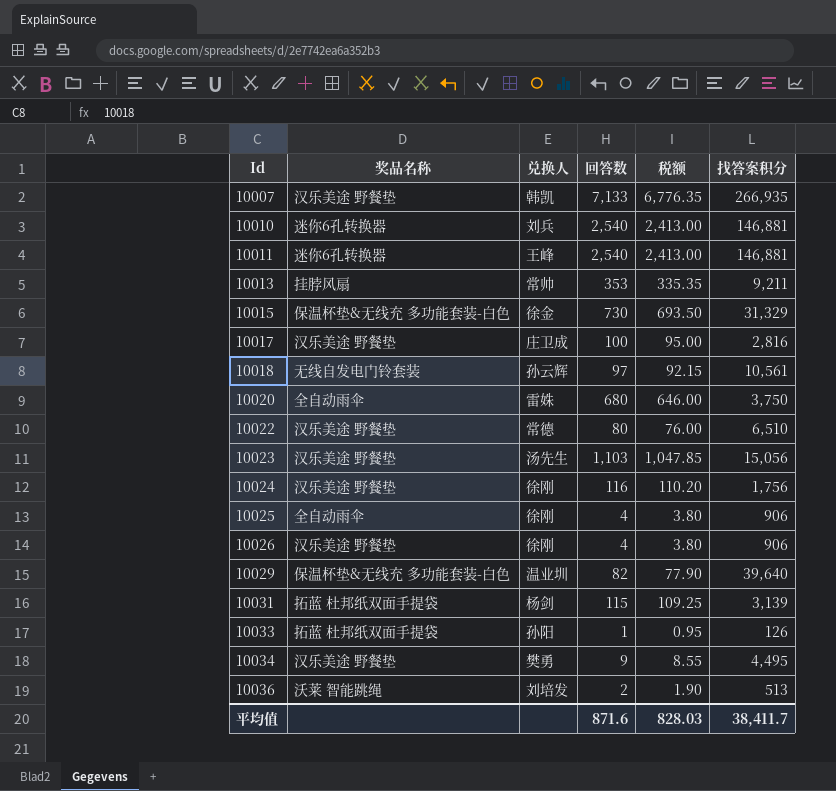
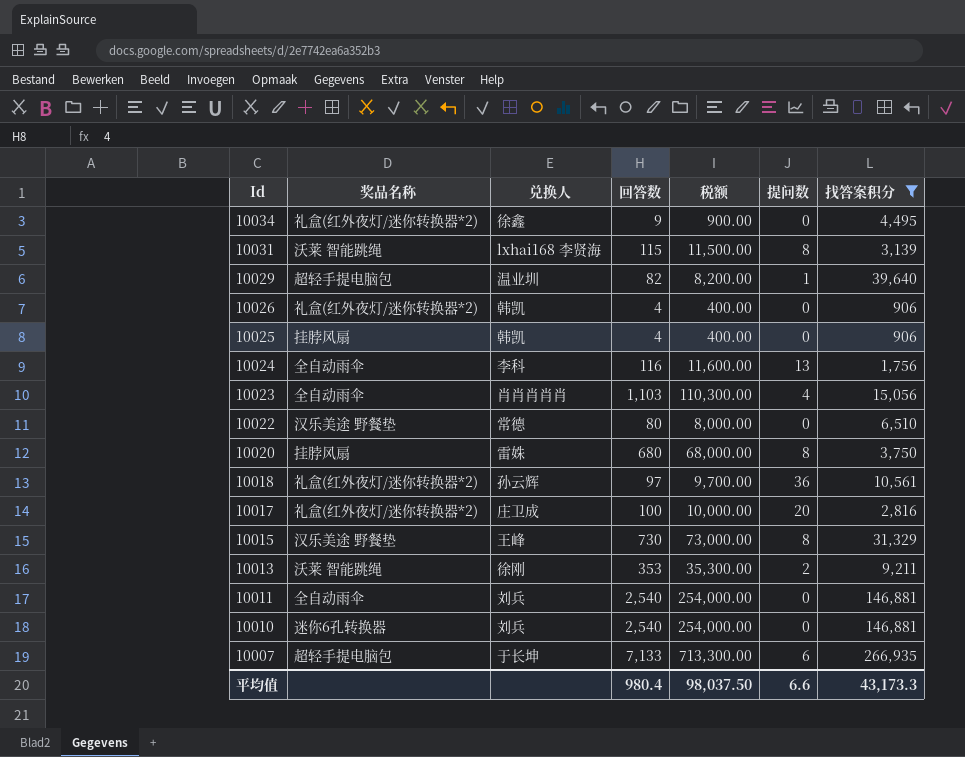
filter: none -> 找答案积分 >= 906
row order: Id ascending -> Id descending
column 税额 | formula: [回答数] * 0.95 -> [回答数] * 100
column 提问数 | position: none -> 6
10034 | 奖品名称: 汉乐美途 野餐垫 -> 礼盒(红外夜灯/迷你转换器*2)
10034 | 兑换人: 樊勇 -> 徐鑫
10031 | 奖品名称: 拓蓝 杜邦纸双面手提袋 -> 沃莱 智能跳绳
10031 | 兑换人: 杨剑 -> lxhai168 李贤海
10029 | 奖品名称: 保温杯垫&无线充 多功能套装-白色 -> 超轻手提电脑包
10026 | 奖品名称: 汉乐美途 野餐垫 -> 礼盒(红外夜灯/迷你转换器*2)
10026 | 兑换人: 徐刚 -> 韩凯
10025 | 奖品名称: 全自动雨伞 -> 挂脖风扇
10025 | 兑换人: 徐刚 -> 韩凯
10024 | 奖品名称: 汉乐美途 野餐垫 -> 全自动雨伞
10024 | 兑换人: 徐刚 -> 李科
10023 | 奖品名称: 汉乐美途 野餐垫 -> 全自动雨伞
10023 | 兑换人: 汤先生 -> 肖肖肖肖肖
10020 | 奖品名称: 全自动雨伞 -> 挂脖风扇
10018 | 奖品名称: 无线自发电门铃套装 -> 礼盒(红外夜灯/迷你转换器*2)
10017 | 奖品名称: 汉乐美途 野餐垫 -> 礼盒(红外夜灯/迷你转换器*2)
10015 | 奖品名称: 保温杯垫&无线充 多功能套装-白色 -> 汉乐美途 野餐垫
10015 | 兑换人: 徐金 -> 王峰
10013 | 奖品名称: 挂脖风扇 -> 沃莱 智能跳绳
10013 | 兑换人: 常帅 -> 徐刚
10011 | 奖品名称: 迷你6孔转换器 -> 全自动雨伞
10011 | 兑换人: 王峰 -> 刘兵
10007 | 奖品名称: 汉乐美途 野餐垫 -> 超轻手提电脑包
10007 | 兑换人: 韩凯 -> 于长坤
平均值 | 回答数: 871.6 -> 980.4
平均值 | 税额: 828.03 -> 98,037.50
平均值 | 找答案积分: 38,411.7 -> 43,173.3

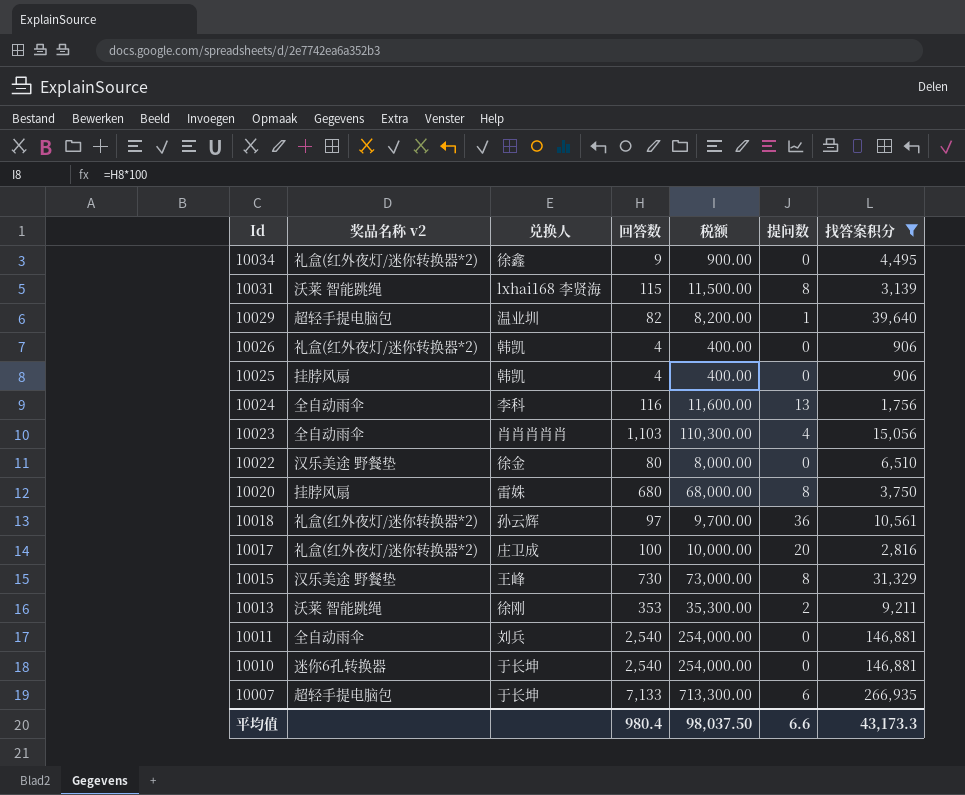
column name: 奖品名称 -> 奖品名称 v2
10022 | 兑换人: 常德 -> 徐金
10010 | 兑换人: 刘兵 -> 于长坤

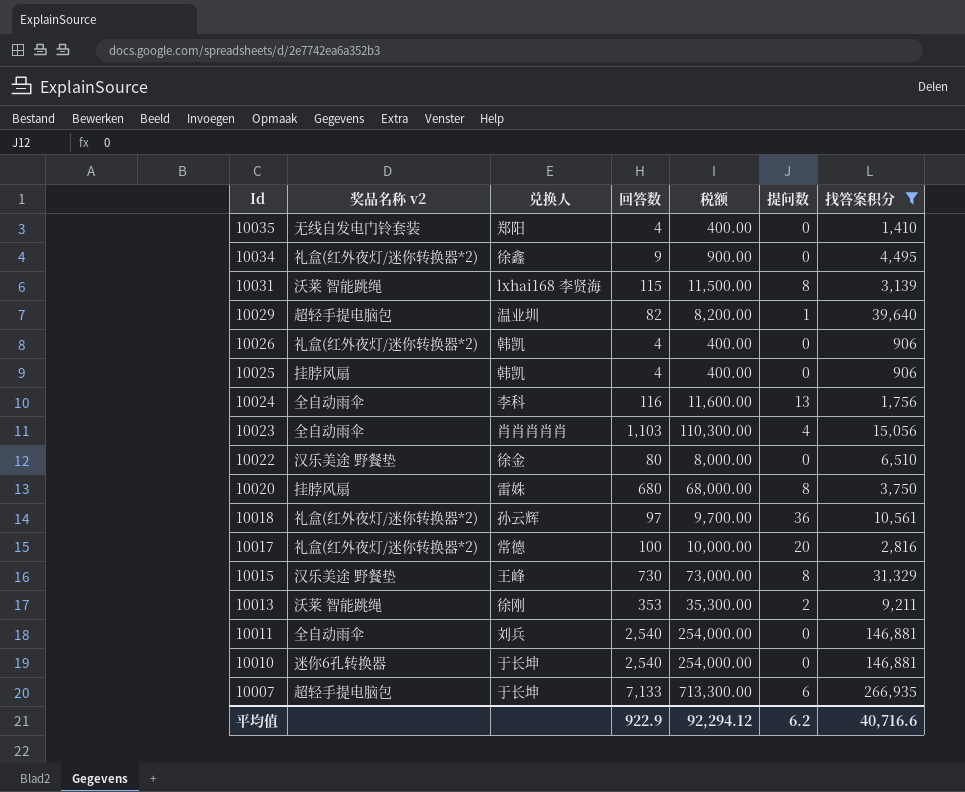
row 10035: none -> 无线自发电门铃套装 | 郑阳 | 4 | 400.00 | 0 | 1,410
10017 | 兑换人: 庄卫成 -> 常德
平均值 | 回答数: 980.4 -> 922.9
平均值 | 税额: 98,037.50 -> 92,294.12
平均值 | 提问数: 6.6 -> 6.2
平均值 | 找答案积分: 43,173.3 -> 40,716.6

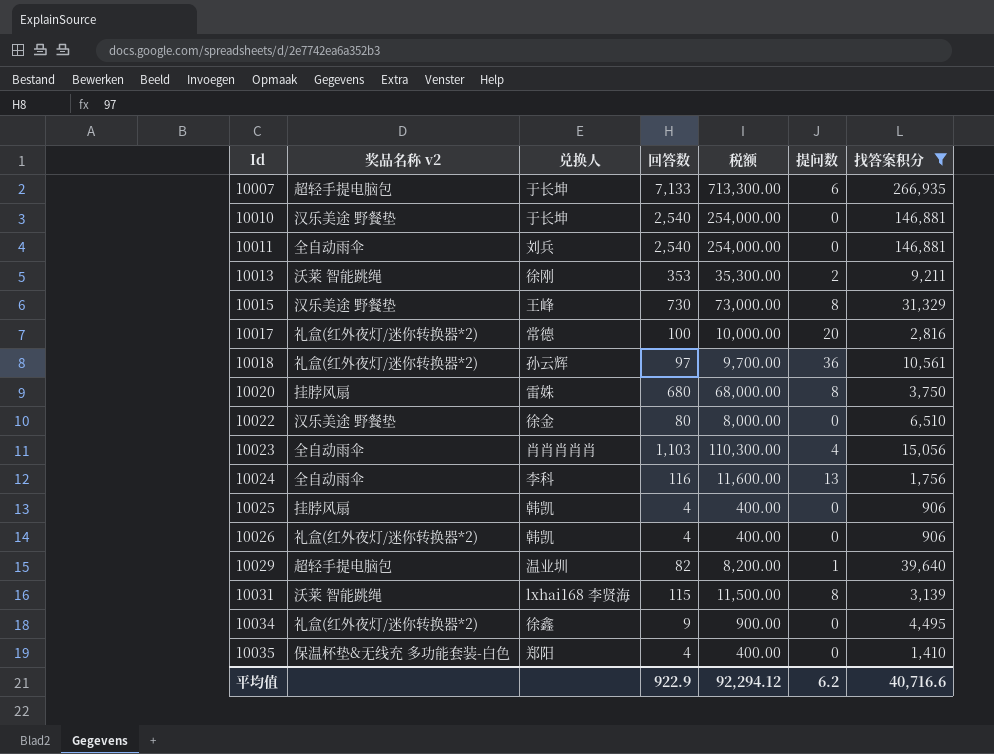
row order: Id descending -> Id ascending
10010 | 奖品名称 v2: 迷你6孔转换器 -> 汉乐美途 野餐垫
10035 | 奖品名称 v2: 无线自发电门铃套装 -> 保温杯垫&无线充 多功能套装-白色

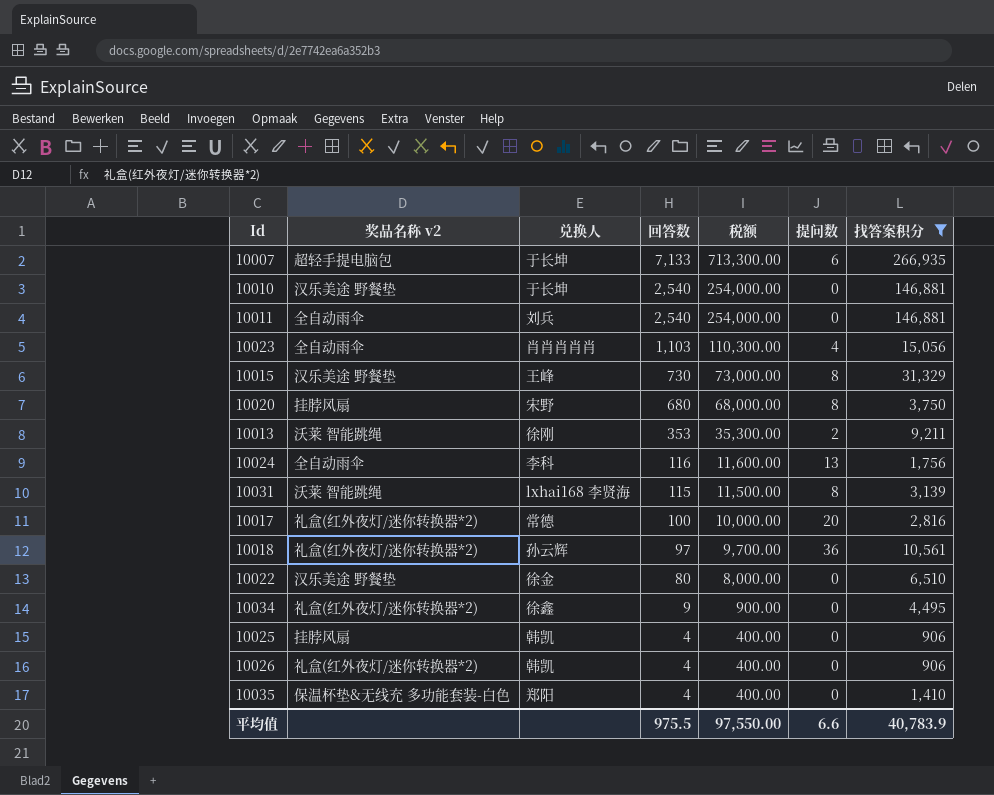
row order: Id ascending -> 回答数 descending
row 10029: 超轻手提电脑包 | 温业圳 | 82 | 8,200.00 | 1 | 39,640 -> none
10020 | 兑换人: 雷姝 -> 宋野
平均值 | 回答数: 922.9 -> 975.5
平均值 | 税额: 92,294.12 -> 97,550.00
平均值 | 提问数: 6.2 -> 6.6
平均值 | 找答案积分: 40,716.6 -> 40,783.9

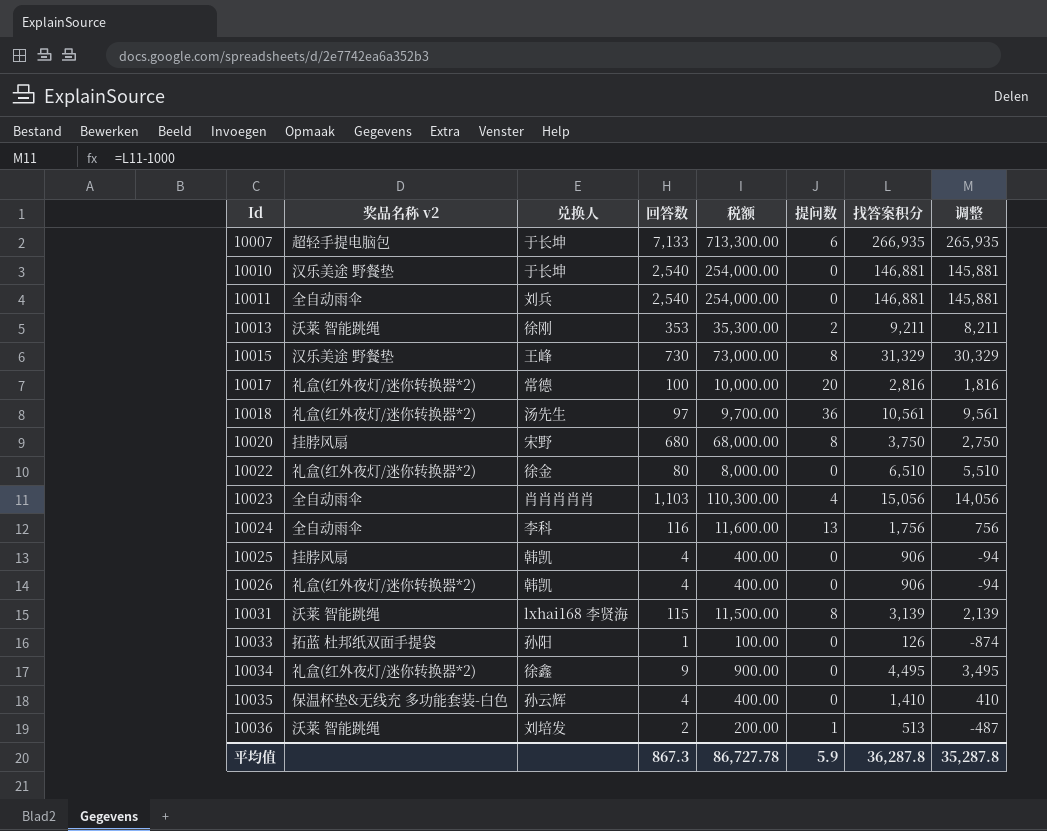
filter: 找答案积分 >= 906 -> none
row order: 回答数 descending -> Id ascending
column 调整 | formula: none -> [找答案积分] - 1000
10018 | 兑换人: 孙云辉 -> 汤先生
10022 | 奖品名称 v2: 汉乐美途 野餐垫 -> 礼盒(红外夜灯/迷你转换器*2)
10035 | 兑换人: 郑阳 -> 孙云辉
平均值 | 回答数: 975.5 -> 867.3
平均值 | 税额: 97,550.00 -> 86,727.78
平均值 | 提问数: 6.6 -> 5.9
平均值 | 找答案积分: 40,783.9 -> 36,287.8

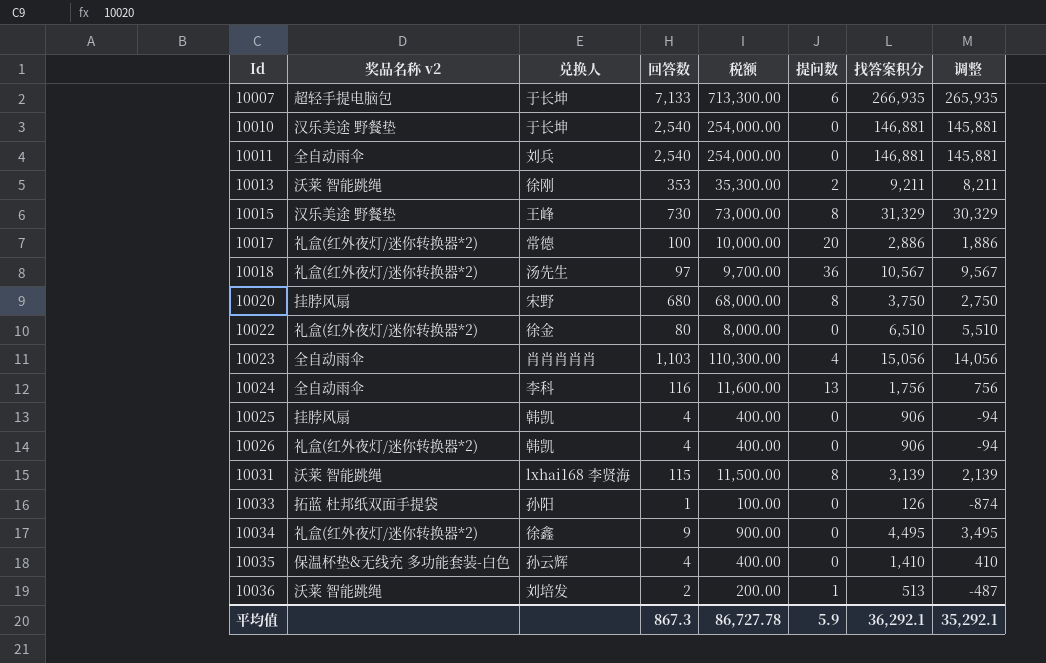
10017 | 找答案积分: 2,816 -> 2,886
10017 | 调整: 1,816 -> 1,886
10018 | 找答案积分: 10,561 -> 10,567
10018 | 调整: 9,561 -> 9,567
平均值 | 找答案积分: 36,287.8 -> 36,292.1
平均值 | 调整: 35,287.8 -> 35,292.1

